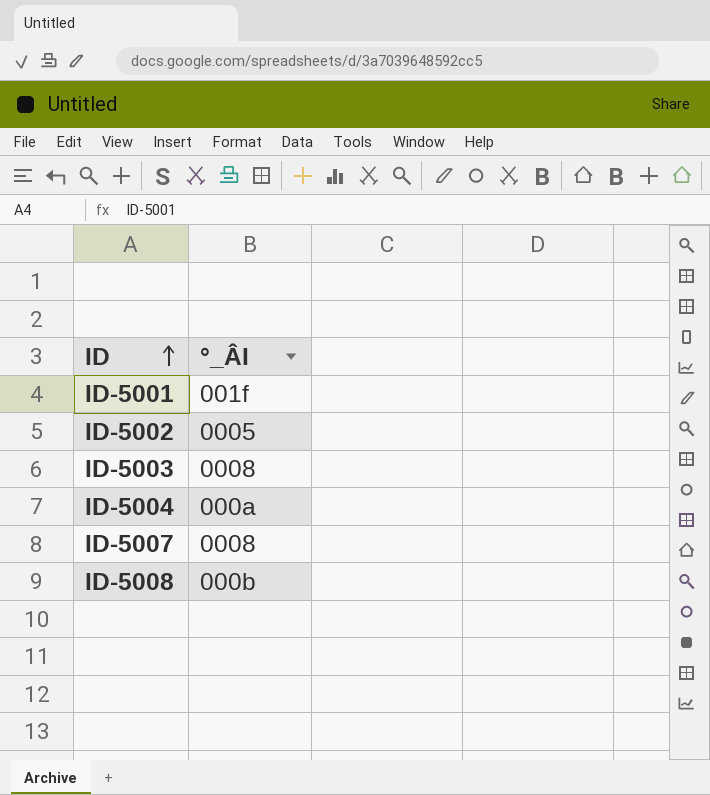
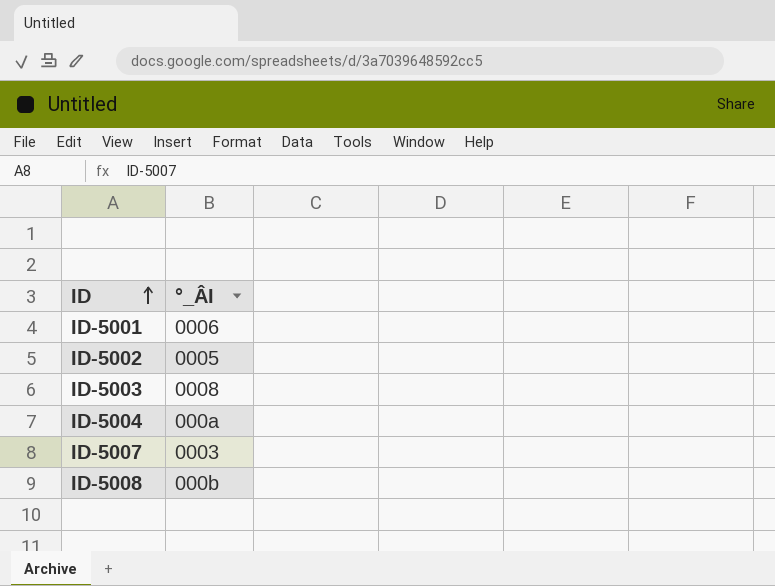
ID-5001 | °_ÂI: 001f -> 0006
ID-5007 | °_ÂI: 0008 -> 0003

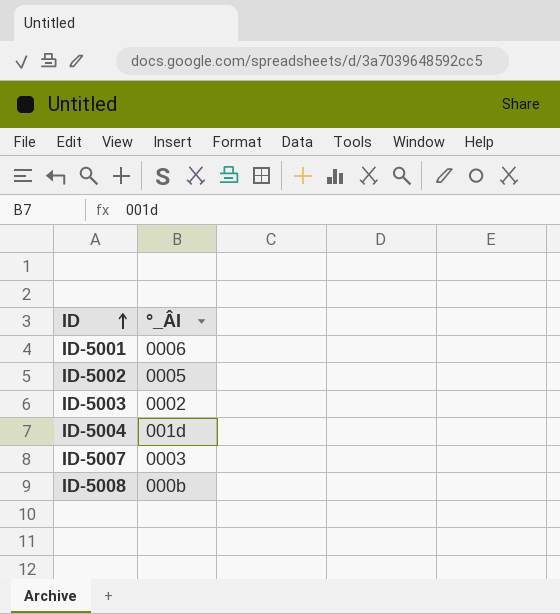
ID-5003 | °_ÂI: 0008 -> 0002
ID-5004 | °_ÂI: 000a -> 001d

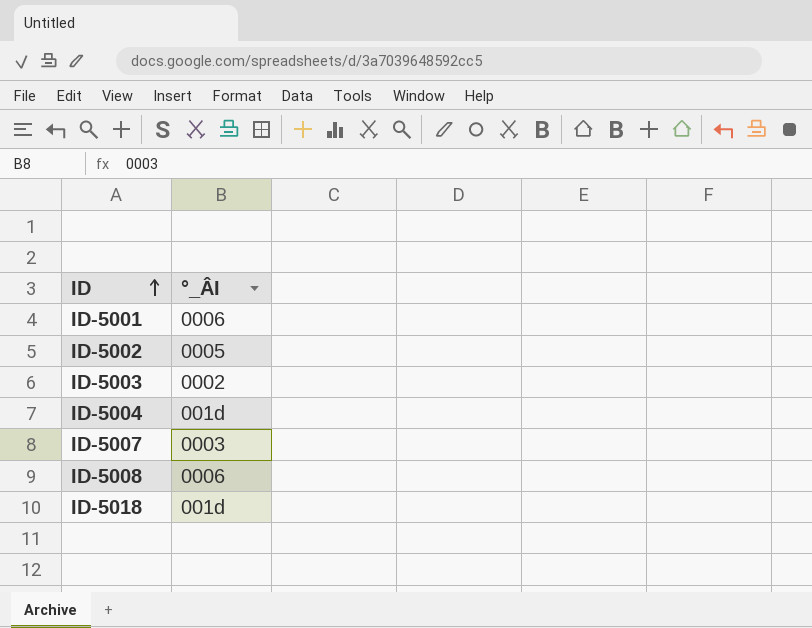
ID-5008 | °_ÂI: 000b -> 0006
row ID-5018: none -> 001d

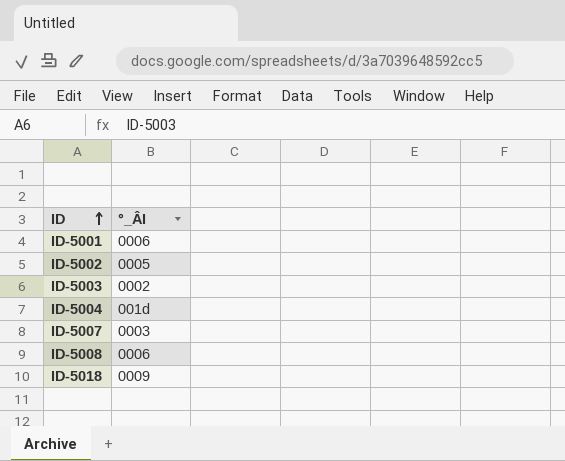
ID-5018 | °_ÂI: 001d -> 0009

